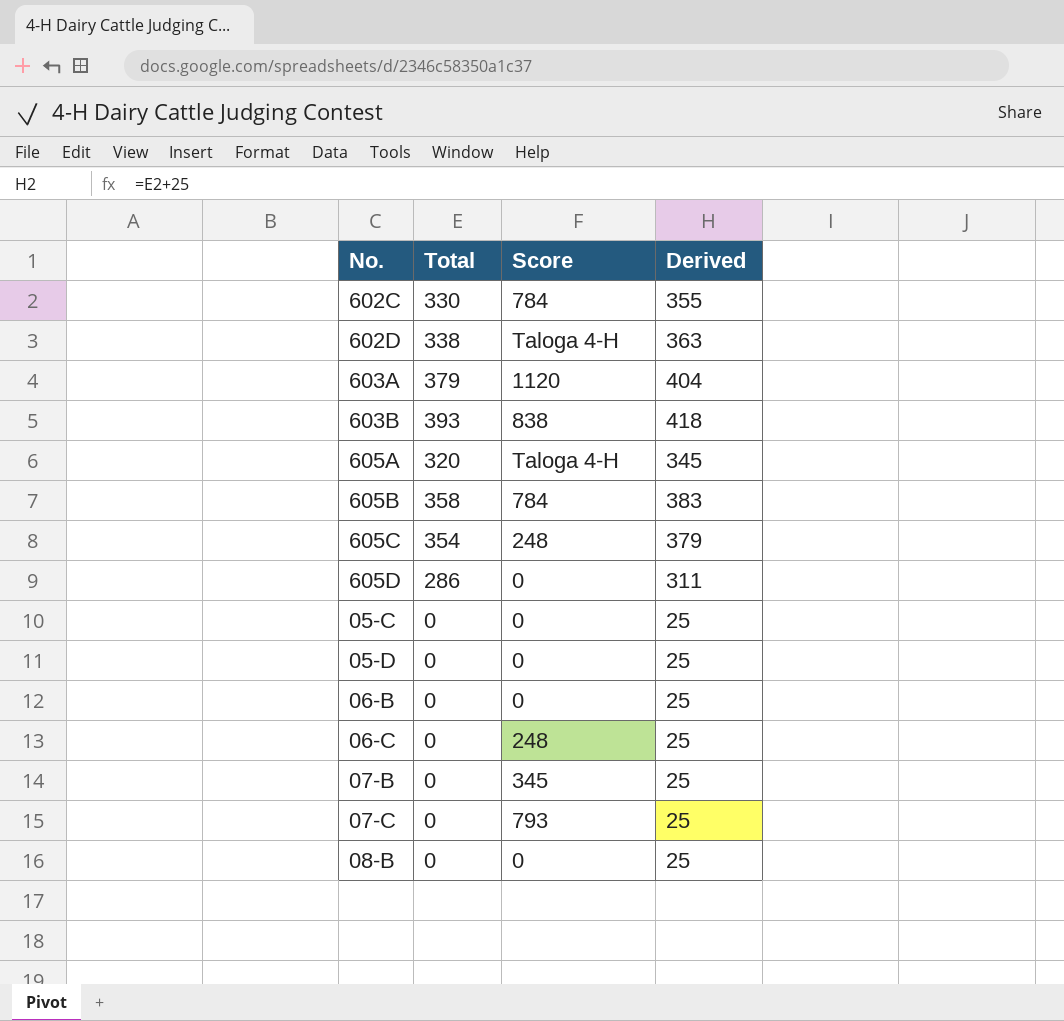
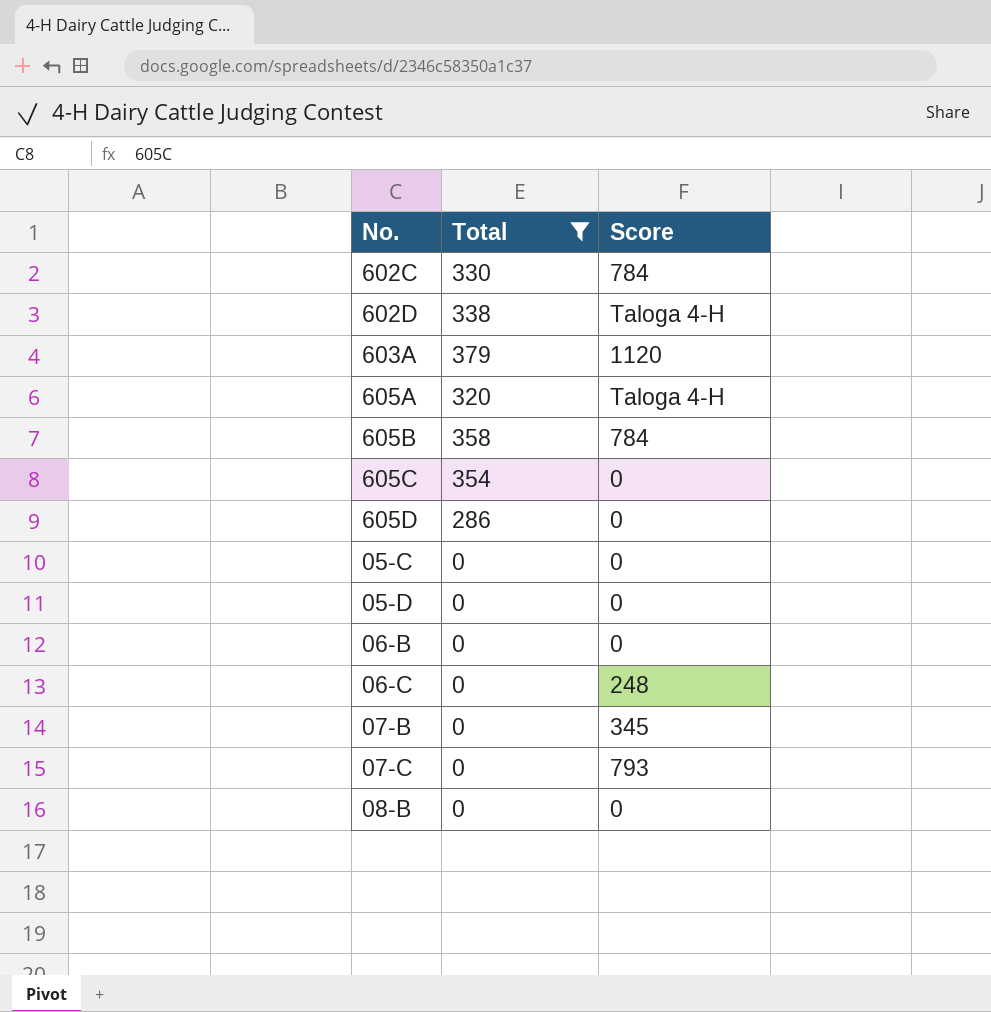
filter: none -> Total != 393
column Derived | formula: [Total] + 25 -> none
605C | Score: 248 -> 0

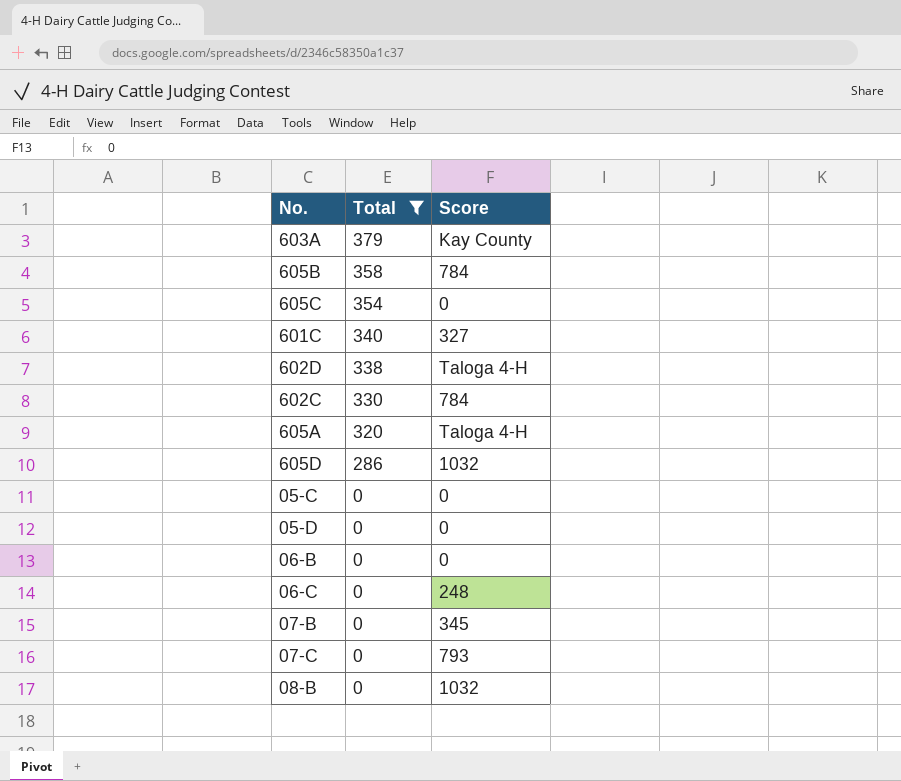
row order: none -> Total descending
603A | Score: 1120 -> Kay County
row 601C: none -> 340 | 327
605D | Score: 0 -> 1032
08-B | Score: 0 -> 1032

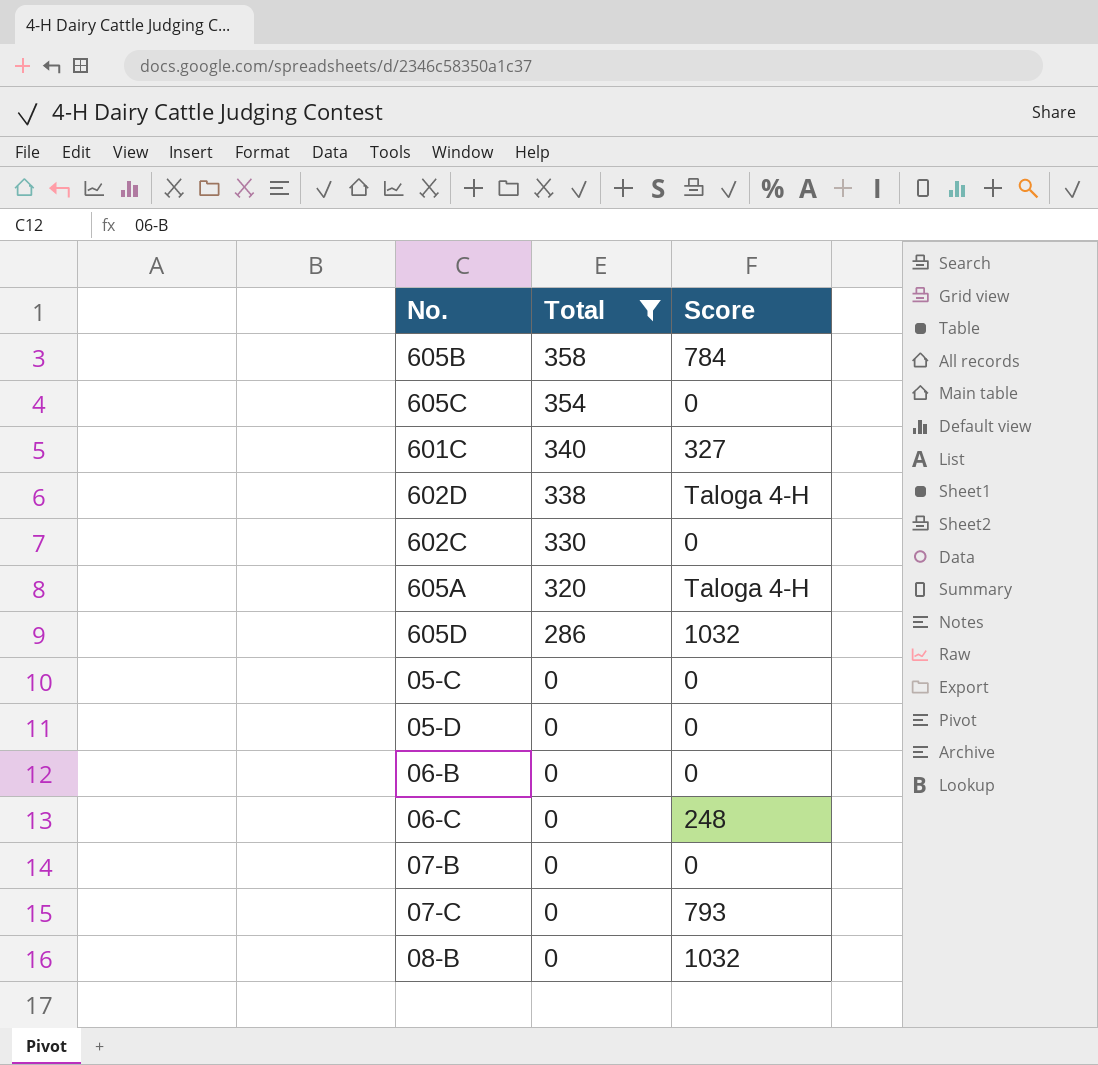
row 603A: 379 | Kay County -> none
602C | Score: 784 -> 0
07-B | Score: 345 -> 0

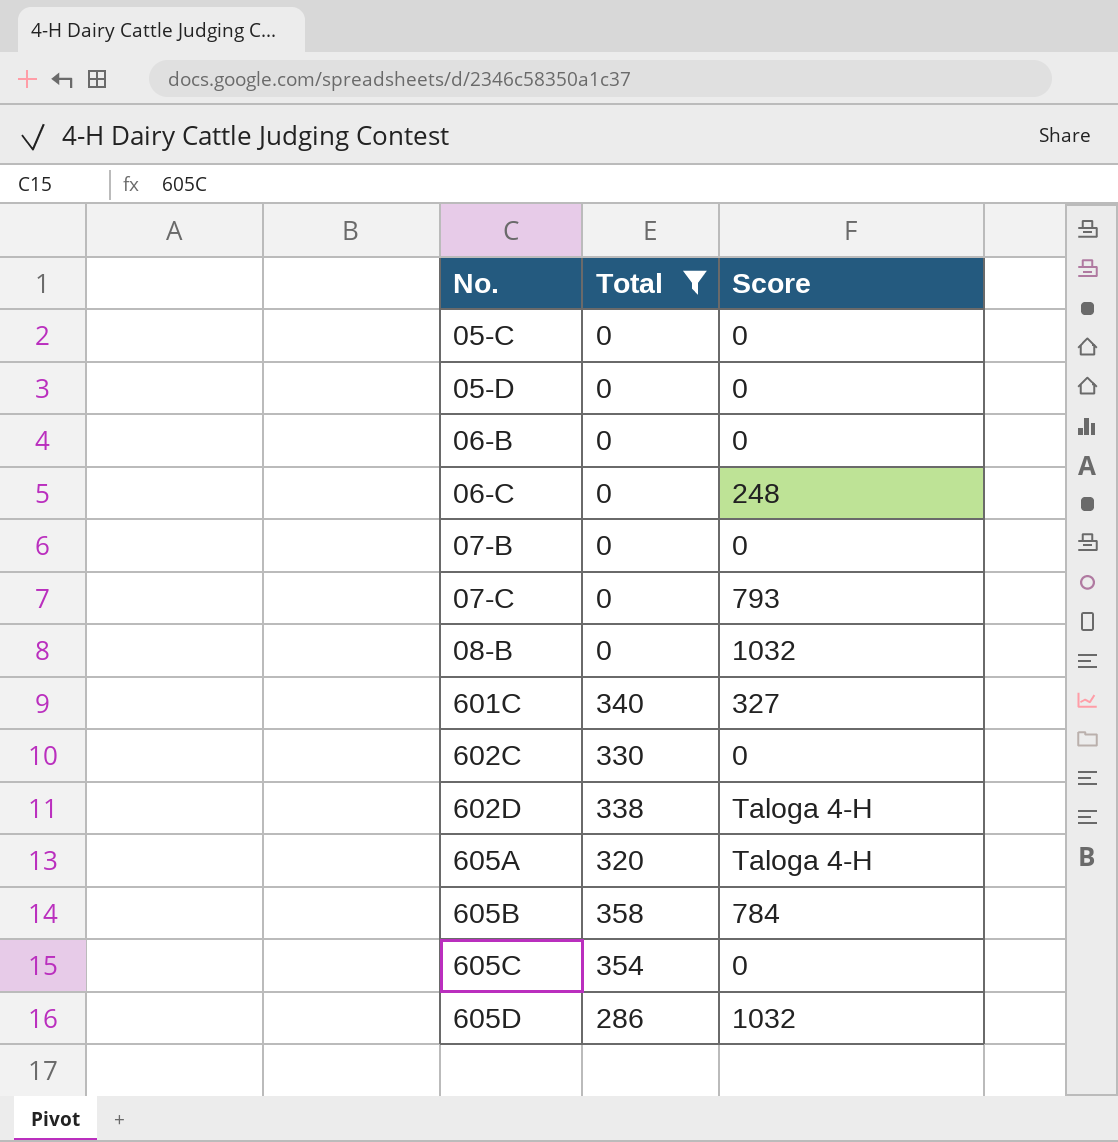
row order: Total descending -> No. ascending

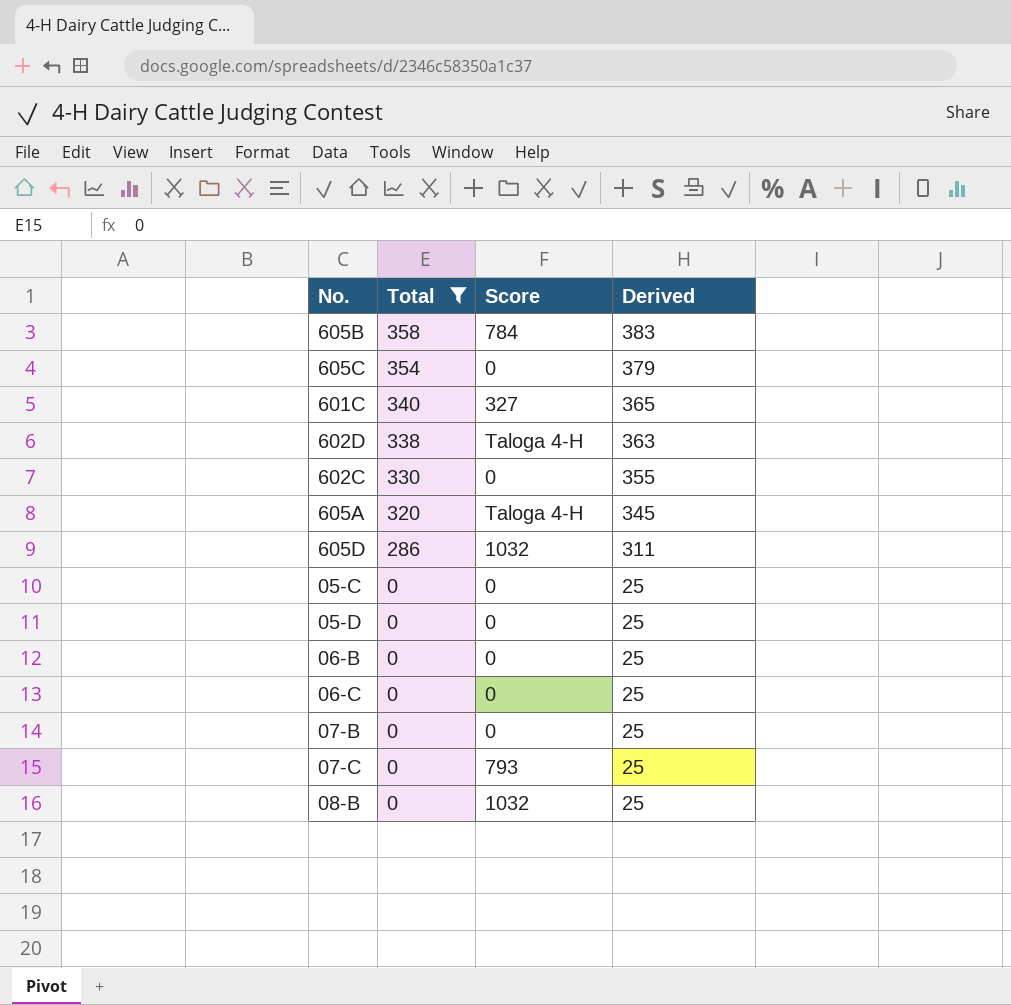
row order: No. ascending -> Total descending
column Derived | formula: none -> [Total] + 25
06-C | Score: 248 -> 0

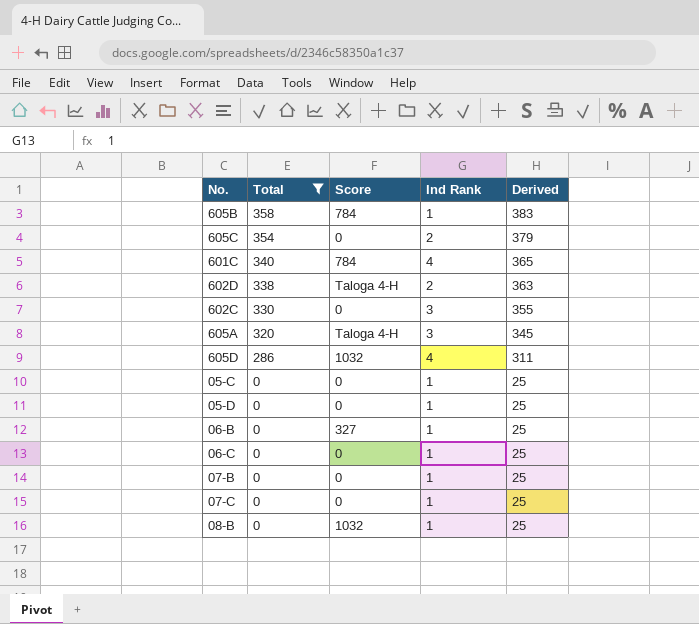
column Ind Rank | position: none -> 4
601C | Score: 327 -> 784
06-B | Score: 0 -> 327
07-C | Score: 793 -> 0

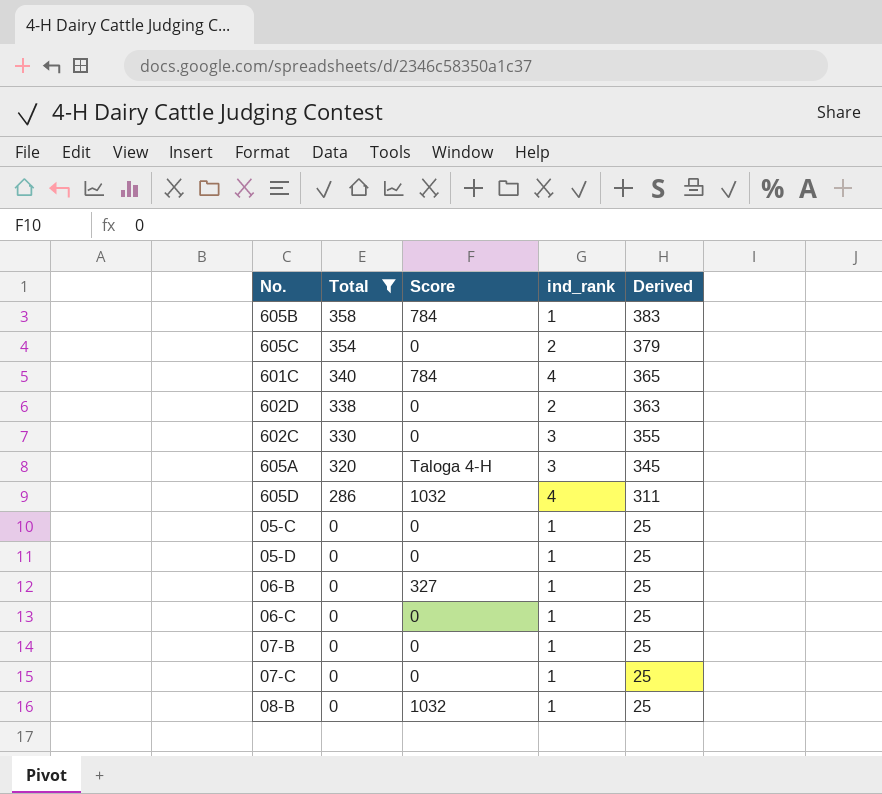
column name: Ind Rank -> ind_rank
602D | Score: Taloga 4-H -> 0

